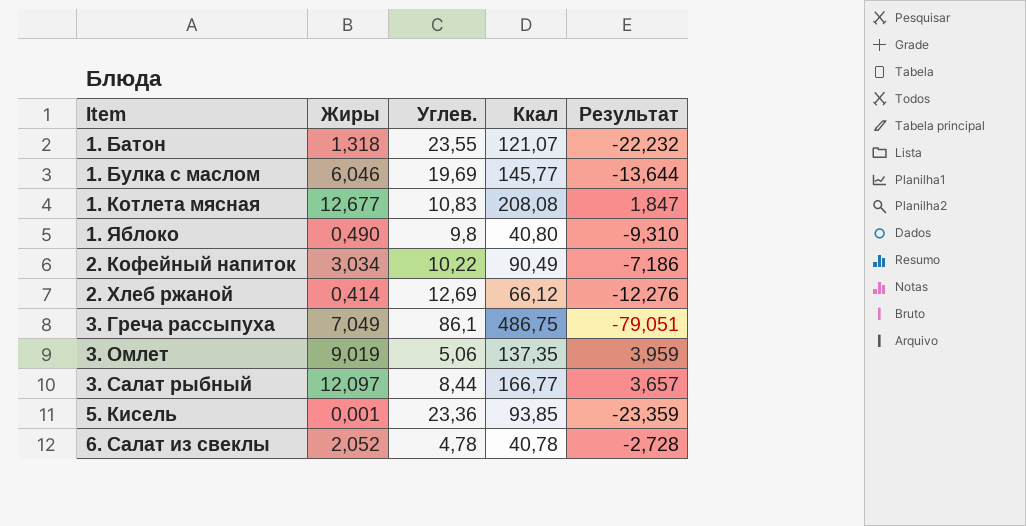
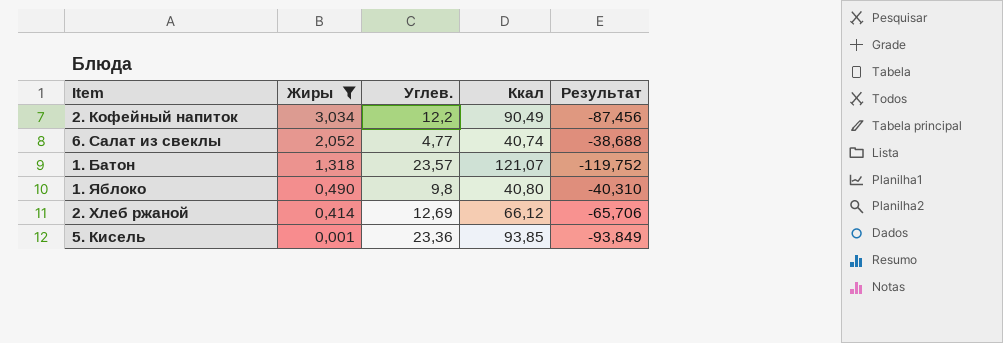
filter: none -> Жиры <= 3,034
row order: Item ascending -> Жиры descending
column Результат | formula: [Жиры] - [Углев.] -> [Жиры] - [Ккал]
2. Кофейный напиток | Углев.: 10,22 -> 12,2
6. Салат из свеклы | Углев.: 4,78 -> 4,77
6. Салат из свеклы | Ккал: 40,78 -> 40,74
1. Батон | Углев.: 23,55 -> 23,57

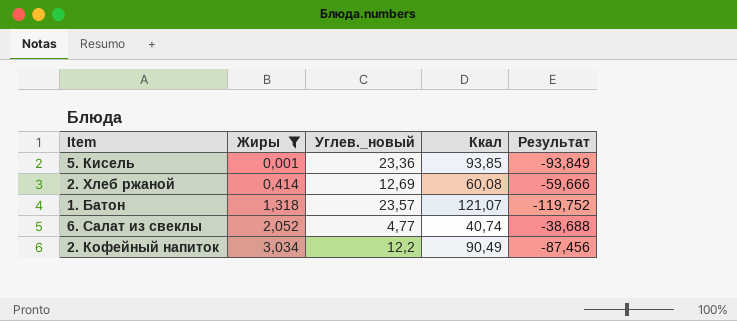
row order: Жиры descending -> Жиры ascending
column name: Углев. -> Углев._новый
row 1. Яблоко: 0,490 | 9,8 | 40,80 | -40,310 -> none
2. Хлеб ржаной | Ккал: 66,12 -> 60,08
2. Хлеб ржаной | Результат: -65,706 -> -59,666

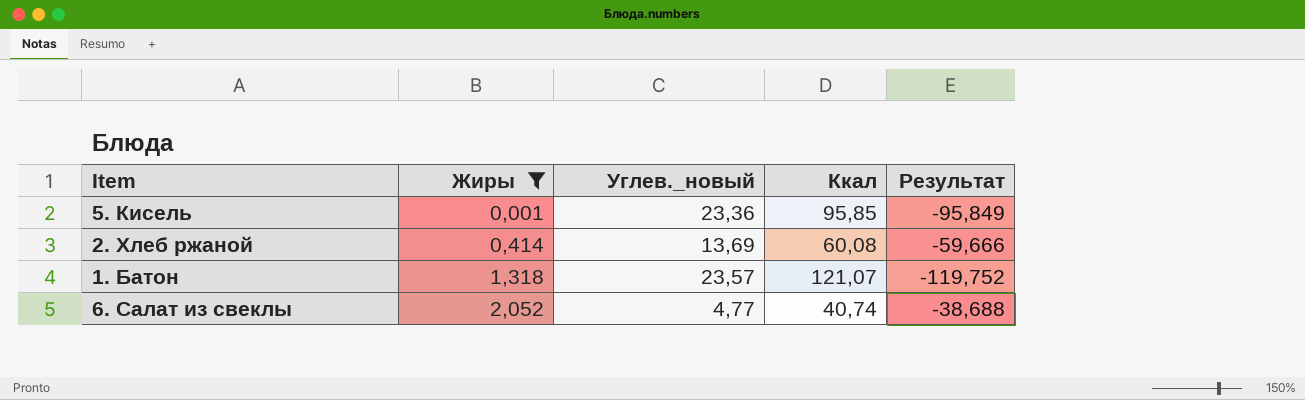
row 2. Кофейный напиток: 3,034 | 12,2 | 90,49 | -87,456 -> none
5. Кисель | Ккал: 93,85 -> 95,85
5. Кисель | Результат: -93,849 -> -95,849
2. Хлеб ржаной | Углев._новый: 12,69 -> 13,69

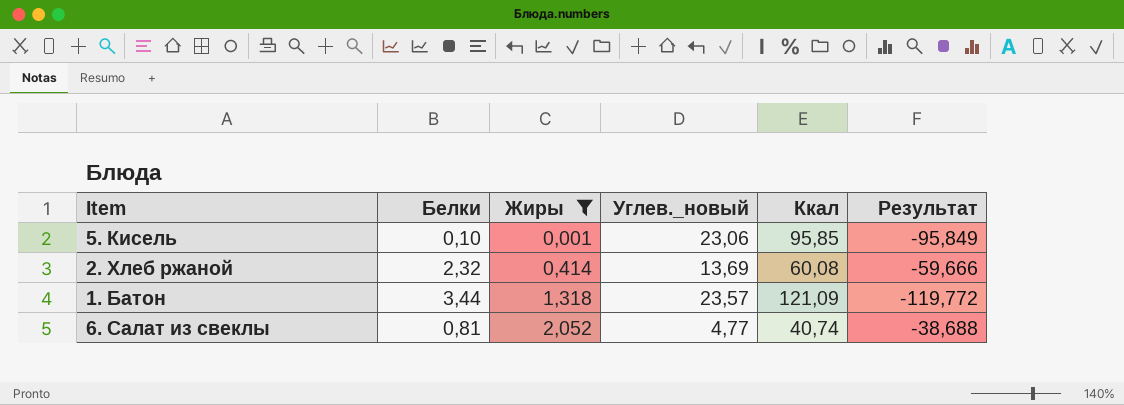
column Белки | position: none -> 2
5. Кисель | Углев._новый: 23,36 -> 23,06
1. Батон | Ккал: 121,07 -> 121,09
1. Батон | Результат: -119,752 -> -119,772

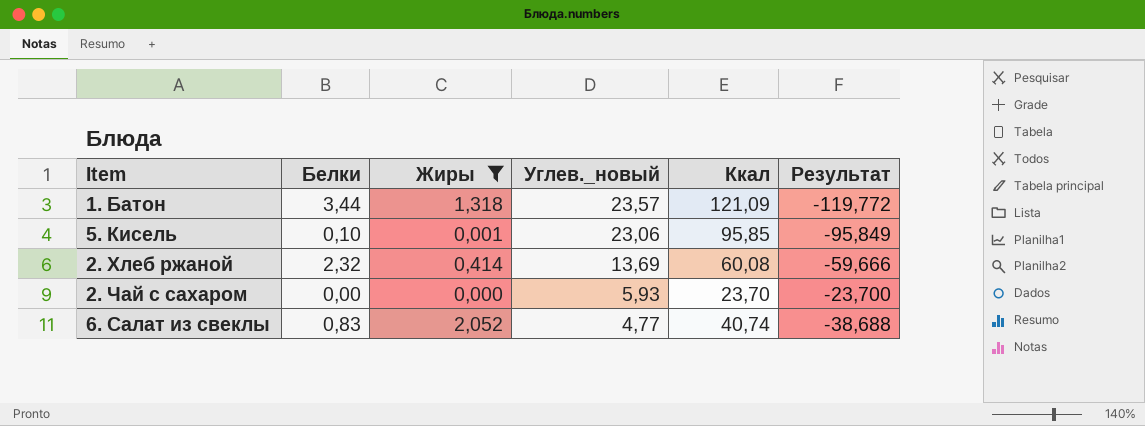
row order: Жиры ascending -> Углев._новый descending
row 2. Чай с сахаром: none -> 0,00 | 0,000 | 5,93 | 23,70 | -23,700
6. Салат из свеклы | Белки: 0,81 -> 0,83

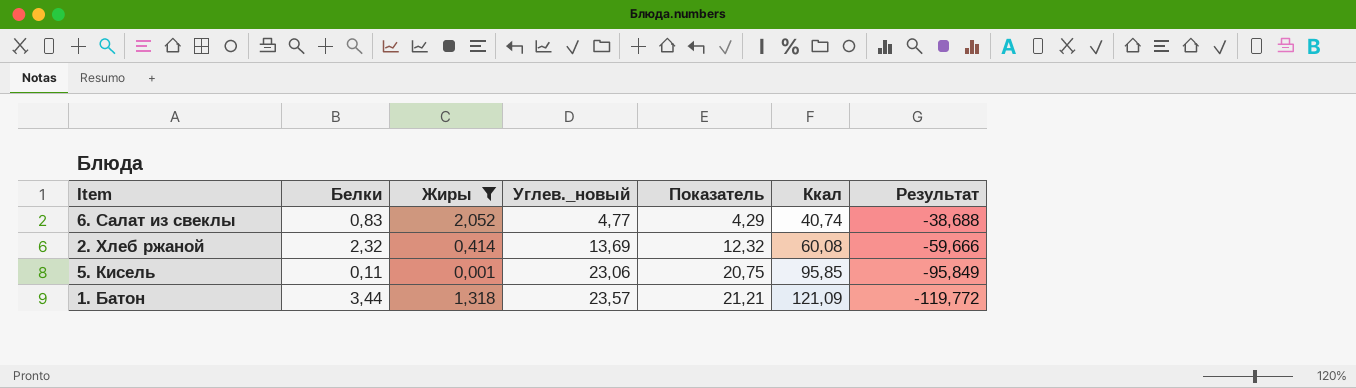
row order: Углев._новый descending -> Углев._новый ascending
column Показатель | formula: none -> [Углев._новый] * 0,9
row 2. Чай с сахаром: 0,00 | 0,000 | 5,93 | 23,70 | -23,700 -> none
5. Кисель | Белки: 0,10 -> 0,11

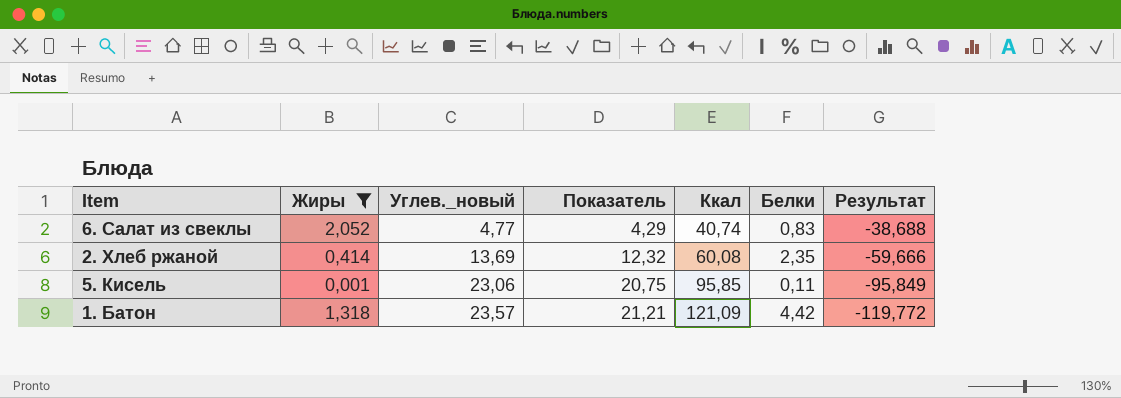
column Белки | position: 2 -> 6
2. Хлеб ржаной | Белки: 2,32 -> 2,35
1. Батон | Белки: 3,44 -> 4,42

